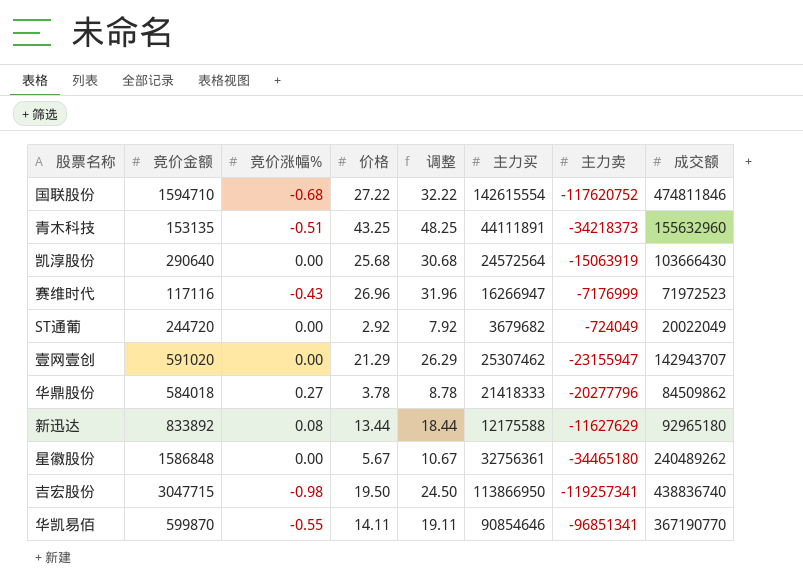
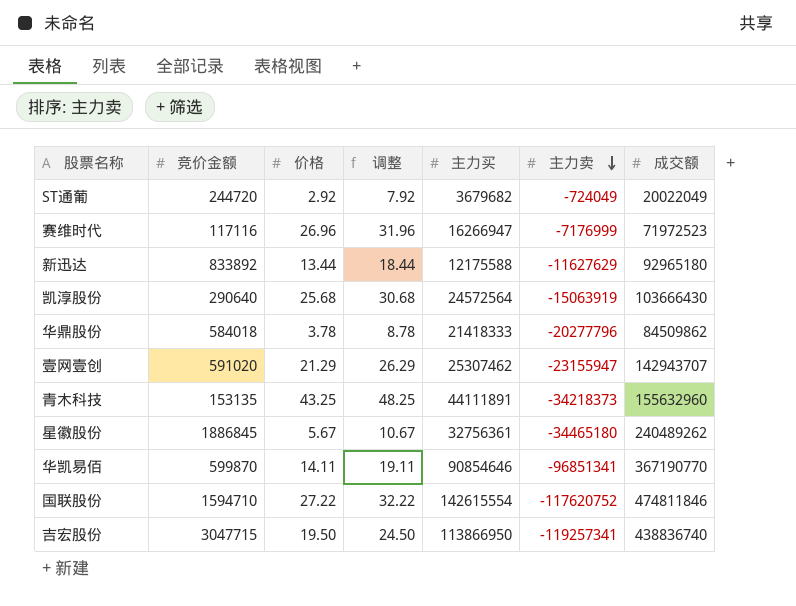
row order: none -> 主力卖 descending
column 竞价涨幅% | position: 3 -> none
星徽股份 | 竞价金额: 1586848 -> 1886845

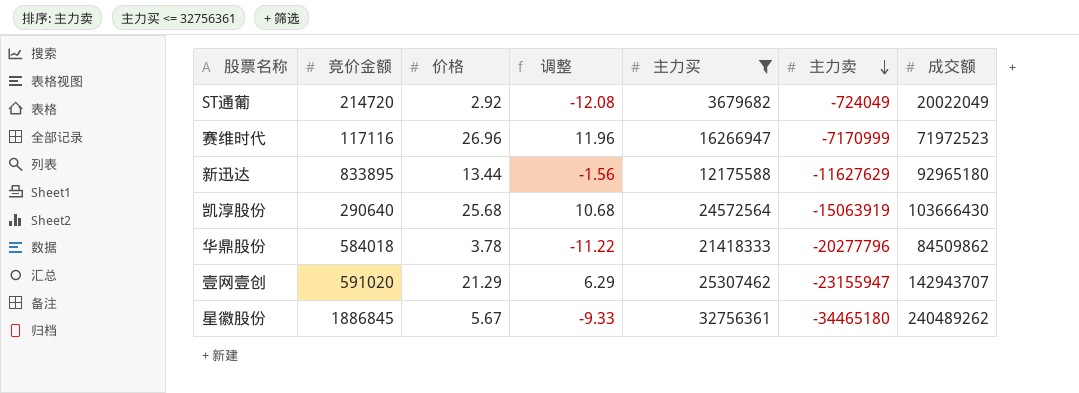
filter: none -> 主力买 <= 32756361
column 调整 | formula: [价格] + 5 -> [价格] - 15
ST通葡 | 竞价金额: 244720 -> 214720
赛维时代 | 主力卖: -7176999 -> -7170999
新迅达 | 竞价金额: 833892 -> 833895

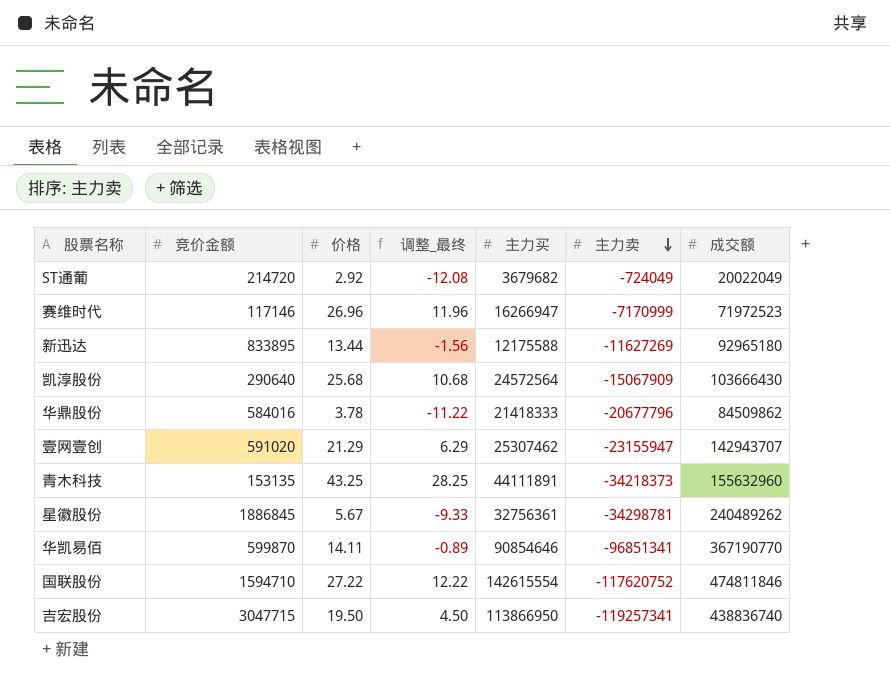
filter: 主力买 <= 32756361 -> none
column name: 调整 -> 调整_最终
赛维时代 | 竞价金额: 117116 -> 117146
新迅达 | 主力卖: -11627629 -> -11627269
凯淳股份 | 主力卖: -15063919 -> -15067909
华鼎股份 | 竞价金额: 584018 -> 584016
华鼎股份 | 主力卖: -20277796 -> -20677796
星徽股份 | 主力卖: -34465180 -> -34298781

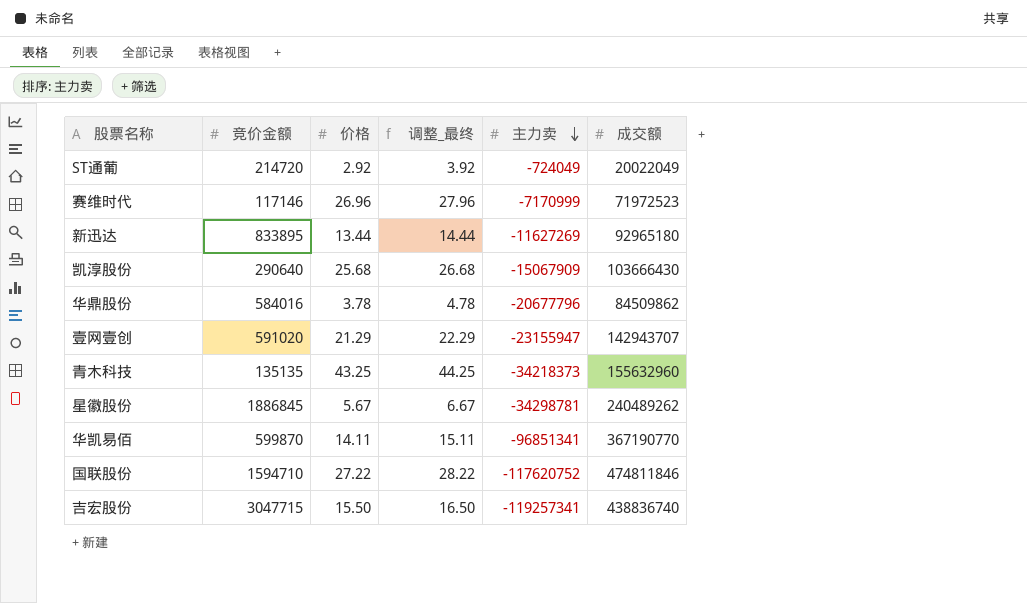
column 主力买 | position: 5 -> none
column 调整_最终 | formula: [价格] - 15 -> [价格] + 1
青木科技 | 竞价金额: 153135 -> 135135
吉宏股份 | 价格: 19.50 -> 15.50

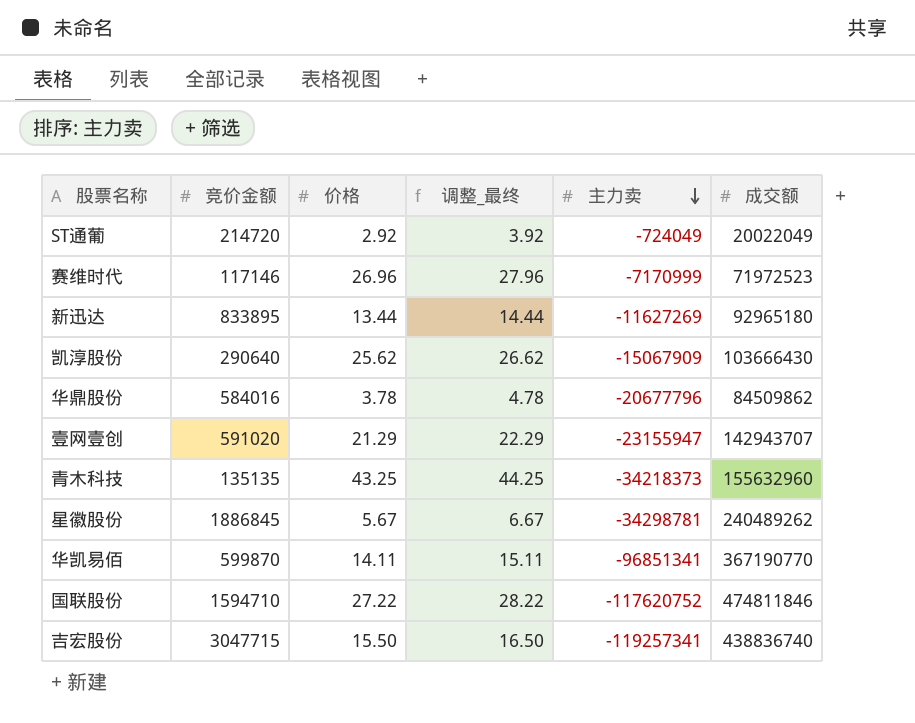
凯淳股份 | 价格: 25.68 -> 25.62
凯淳股份 | 调整_最终: 26.68 -> 26.62

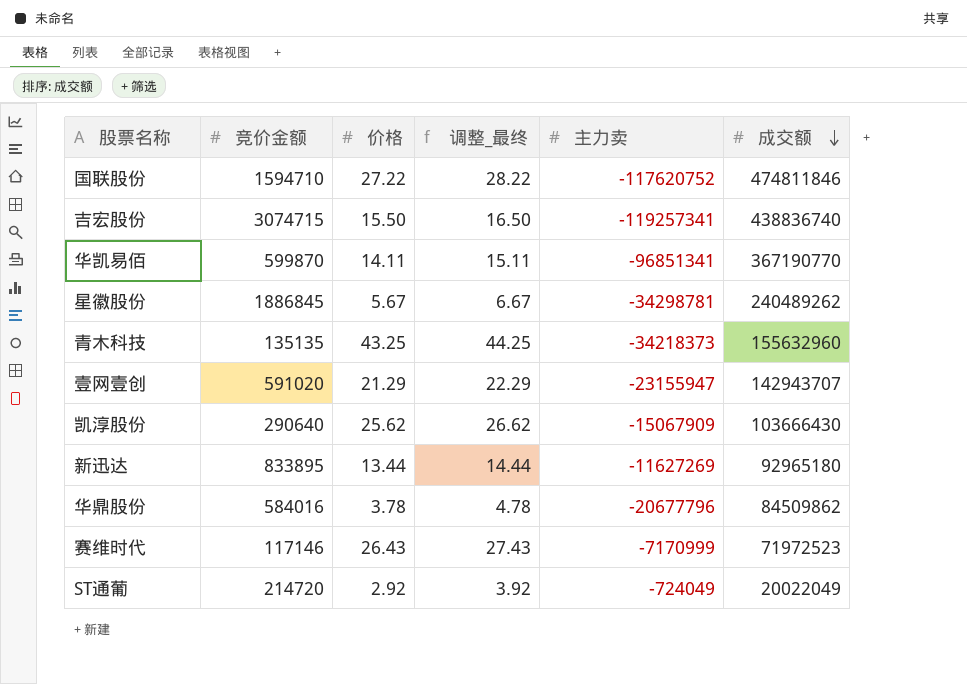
row order: 主力卖 descending -> 成交额 descending
吉宏股份 | 竞价金额: 3047715 -> 3074715
赛维时代 | 价格: 26.96 -> 26.43
赛维时代 | 调整_最终: 27.96 -> 27.43

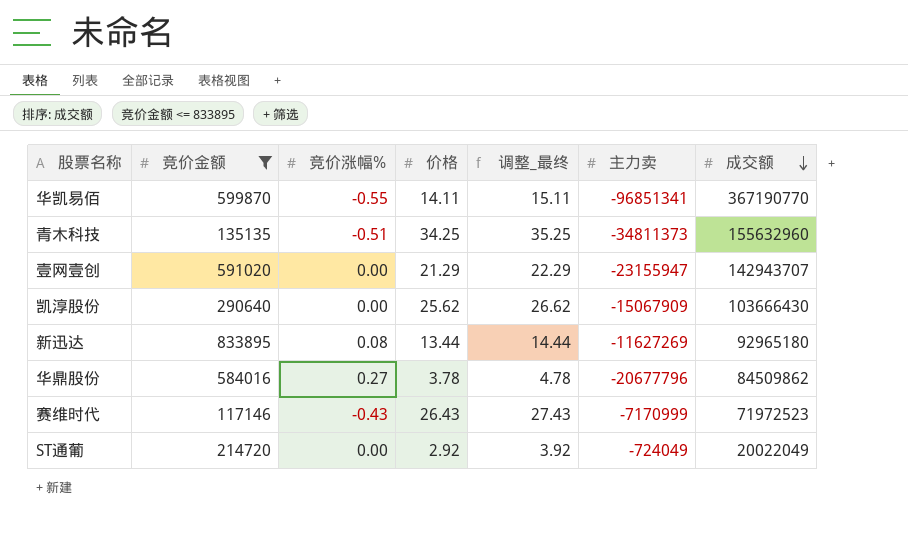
filter: none -> 竞价金额 <= 833895
column 竞价涨幅% | position: none -> 3
青木科技 | 价格: 43.25 -> 34.25
青木科技 | 调整_最终: 44.25 -> 35.25
青木科技 | 主力卖: -34218373 -> -34811373

